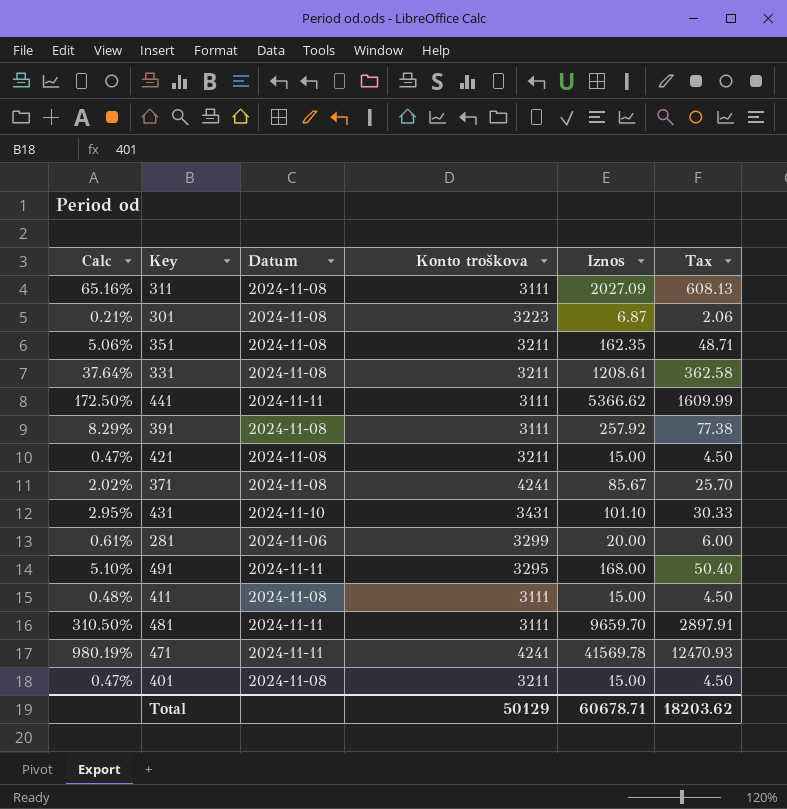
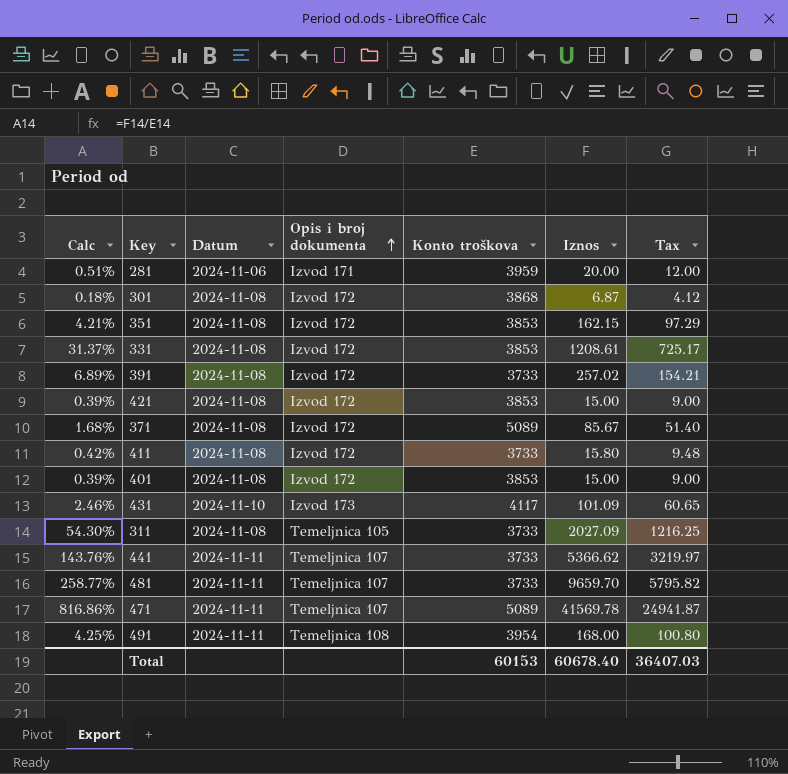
row order: none -> Opis i broj dokumenta ascending
column Opis i broj dokumenta | position: none -> 4
column Tax | formula: [Iznos] * 0.3 -> [Iznos] * 0.6
281 | Calc: 0.61% -> 0.51%
281 | Konto troškova: 3299 -> 3959
301 | Calc: 0.21% -> 0.18%
301 | Konto troškova: 3223 -> 3868
351 | Calc: 5.06% -> 4.21%
351 | Konto troškova: 3211 -> 3853
351 | Iznos: 162.35 -> 162.15
331 | Calc: 37.64% -> 31.37%
331 | Konto troškova: 3211 -> 3853
391 | Calc: 8.29% -> 6.89%
391 | Konto troškova: 3111 -> 3733
391 | Iznos: 257.92 -> 257.02
421 | Calc: 0.47% -> 0.39%
421 | Konto troškova: 3211 -> 3853
371 | Calc: 2.02% -> 1.68%
371 | Konto troškova: 4241 -> 5089
411 | Calc: 0.48% -> 0.42%
411 | Konto troškova: 3111 -> 3733
411 | Iznos: 15.00 -> 15.80
401 | Calc: 0.47% -> 0.39%
401 | Konto troškova: 3211 -> 3853
431 | Calc: 2.95% -> 2.46%
431 | Konto troškova: 3431 -> 4117
431 | Iznos: 101.10 -> 101.09
311 | Calc: 65.16% -> 54.30%
311 | Konto troškova: 3111 -> 3733
441 | Calc: 172.50% -> 143.76%
441 | Konto troškova: 3111 -> 3733
481 | Calc: 310.50% -> 258.77%
481 | Konto troškova: 3111 -> 3733
471 | Calc: 980.19% -> 816.86%
471 | Konto troškova: 4241 -> 5089
491 | Calc: 5.10% -> 4.25%
491 | Konto troškova: 3295 -> 3954
Total | Konto troškova: 50129 -> 60153
Total | Iznos: 60678.71 -> 60678.40
Total | Tax: 18203.62 -> 36407.03

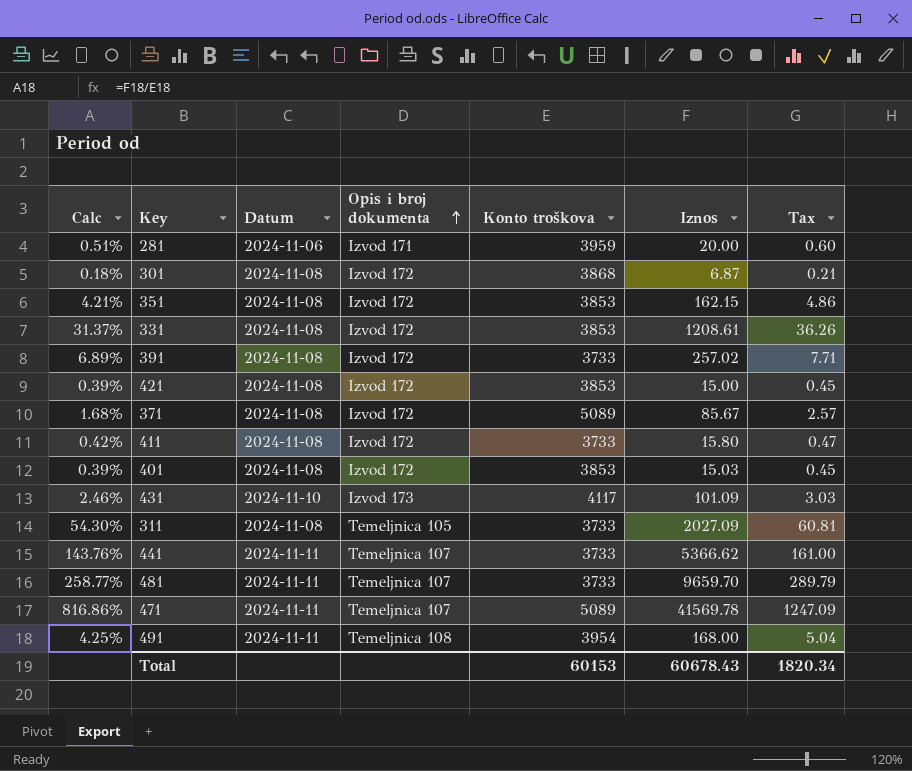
column Tax | formula: [Iznos] * 0.6 -> [Iznos] * 0.03
401 | Iznos: 15.00 -> 15.03
Total | Iznos: 60678.40 -> 60678.43
Total | Tax: 36407.03 -> 1820.34

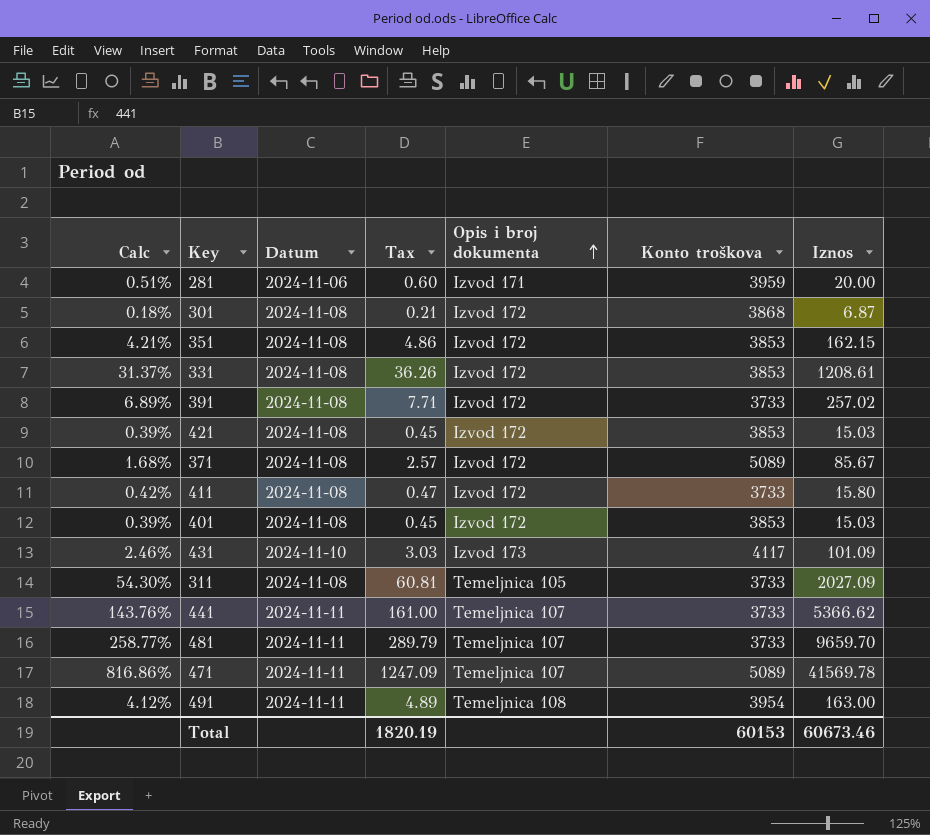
column Tax | position: 7 -> 4
421 | Iznos: 15.00 -> 15.03
491 | Calc: 4.25% -> 4.12%
491 | Tax: 5.04 -> 4.89
491 | Iznos: 168.00 -> 163.00
Total | Tax: 1820.34 -> 1820.19
Total | Iznos: 60678.43 -> 60673.46

